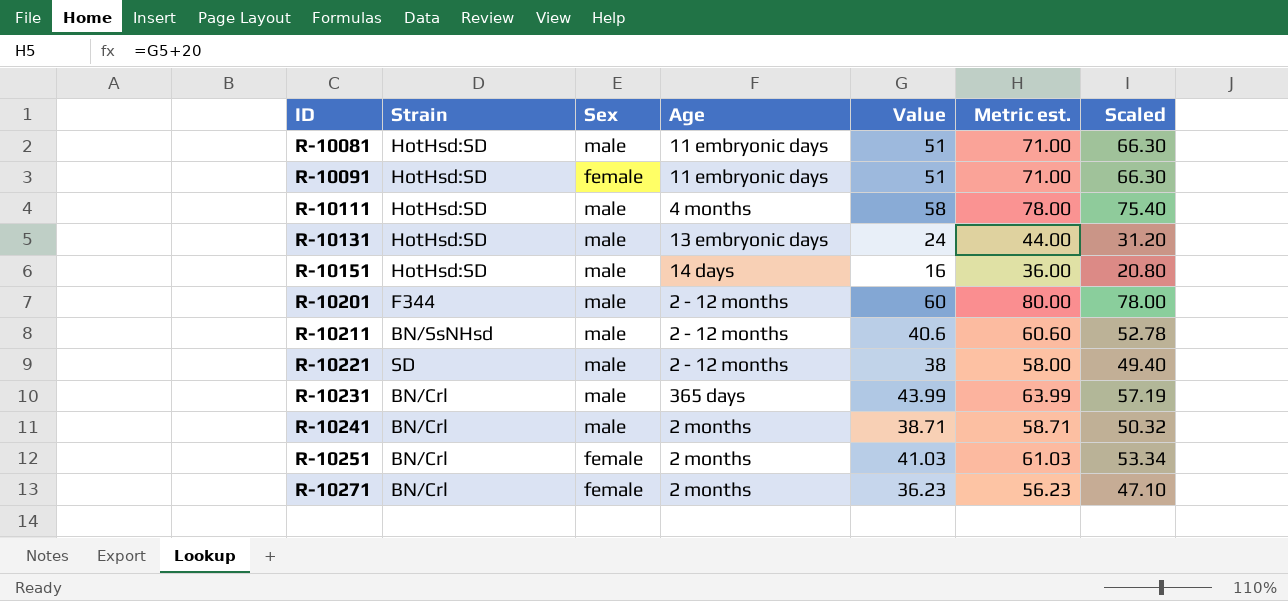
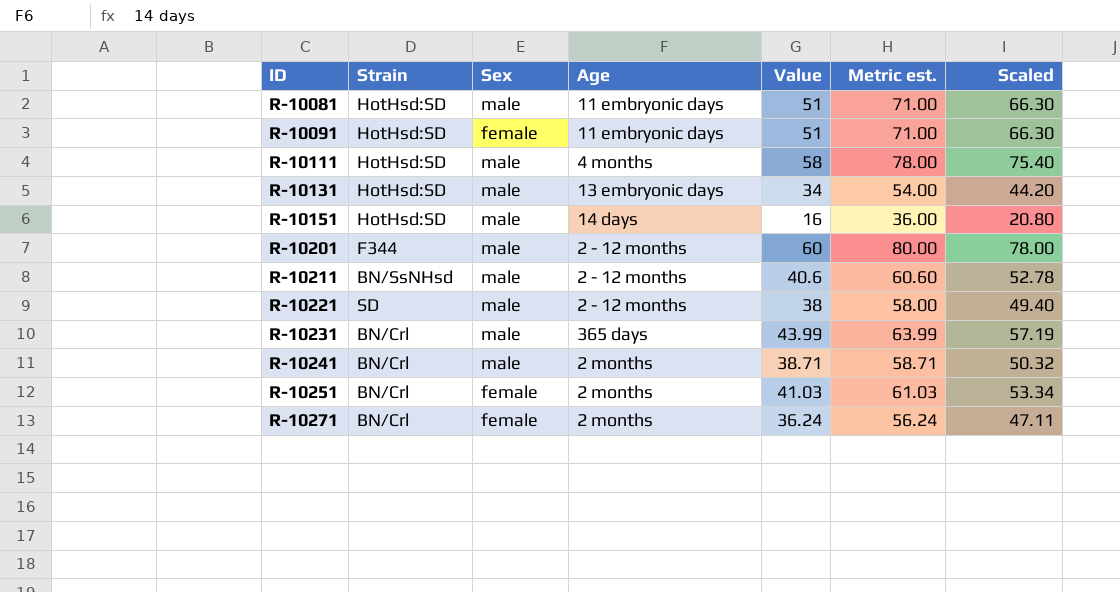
R-10131 | Value: 24 -> 34
R-10131 | Metric est.: 44.00 -> 54.00
R-10131 | Scaled: 31.20 -> 44.20
R-10271 | Value: 36.23 -> 36.24
R-10271 | Metric est.: 56.23 -> 56.24
R-10271 | Scaled: 47.10 -> 47.11

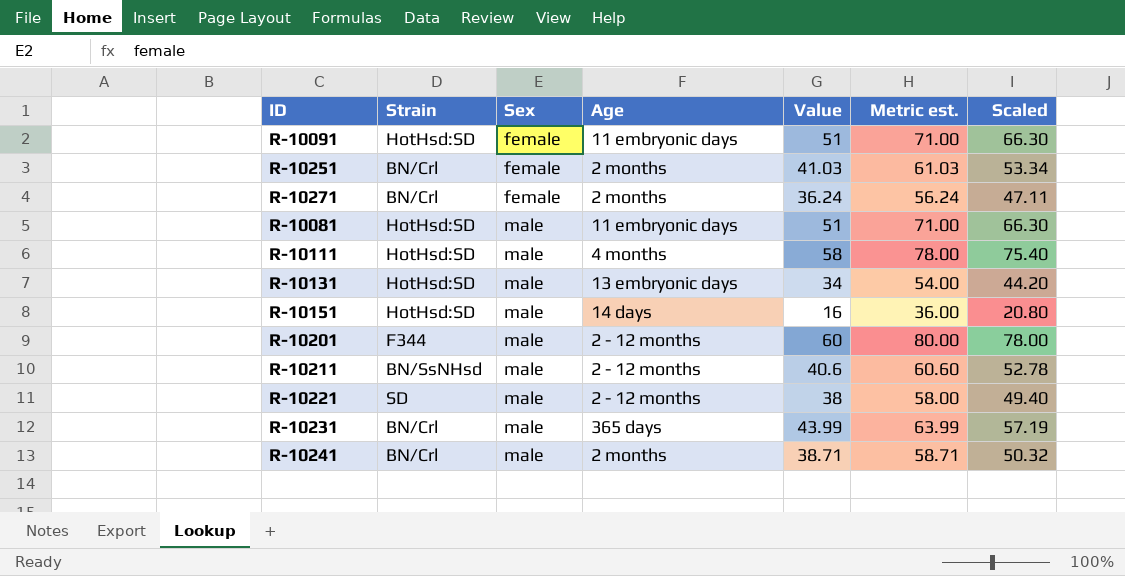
row order: ID ascending -> Sex ascending

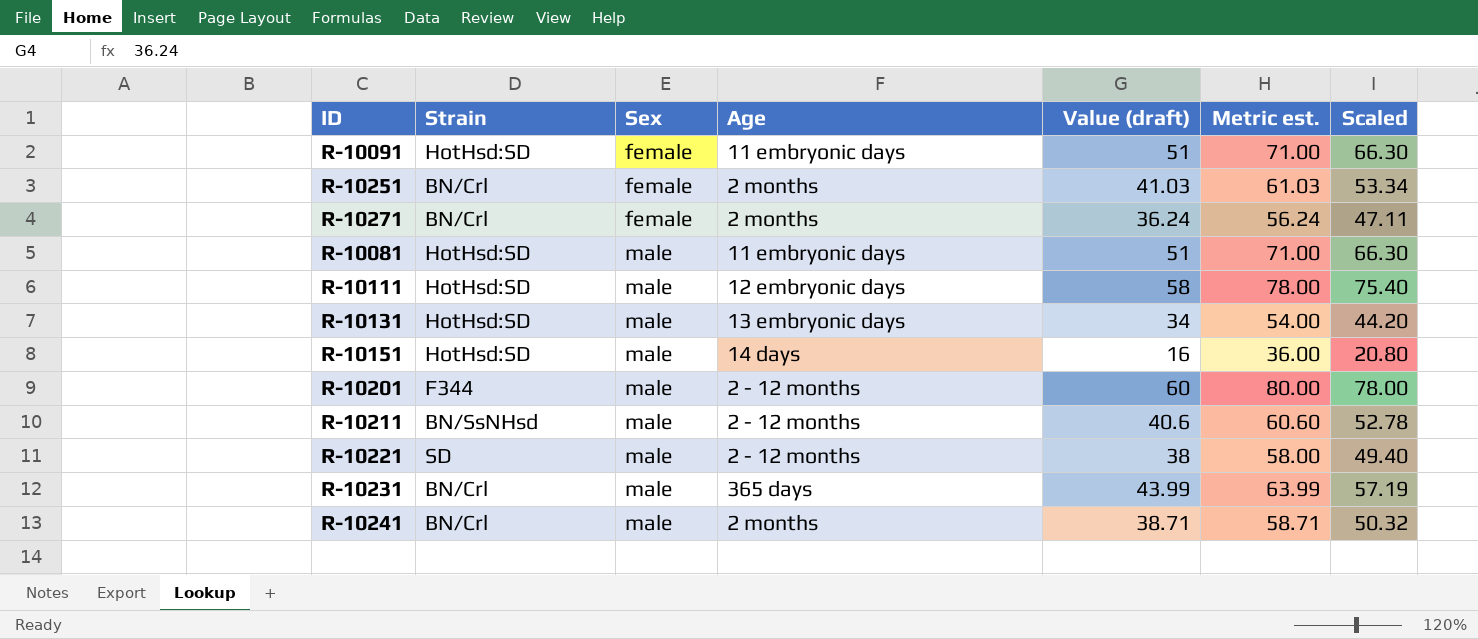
column name: Value -> Value (draft)
R-10111 | Age: 4 months -> 12 embryonic days

